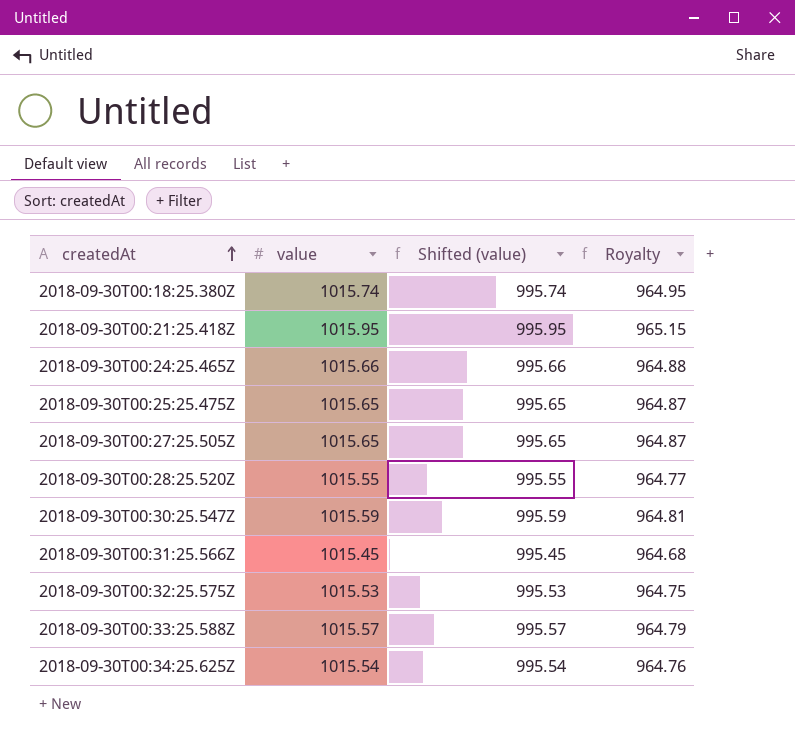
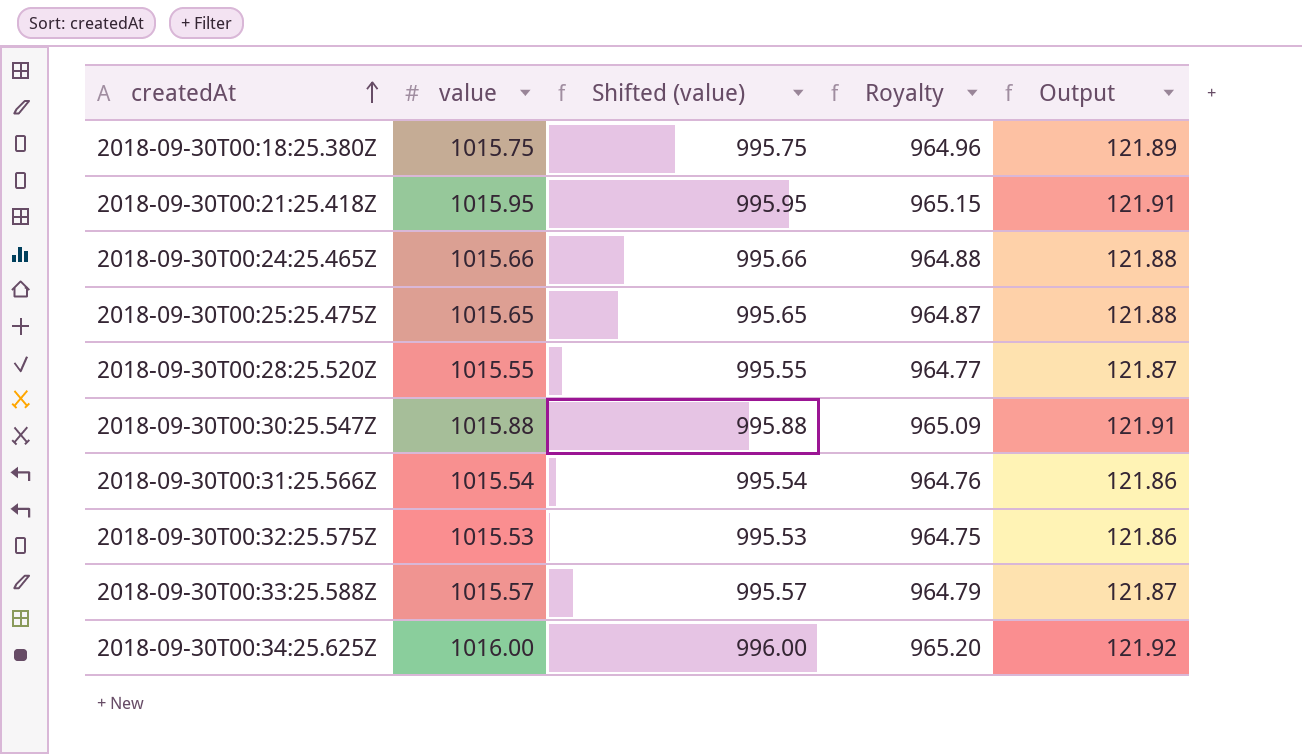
column Output | formula: none -> [value] * 0.12
row 2018-09-30T00:27:25.505Z: 1015.65 | 995.65 | 964.87 -> none
2018-09-30T00:18:25.380Z | value: 1015.74 -> 1015.75
2018-09-30T00:18:25.380Z | Shifted (value): 995.74 -> 995.75
2018-09-30T00:18:25.380Z | Royalty: 964.95 -> 964.96
2018-09-30T00:30:25.547Z | value: 1015.59 -> 1015.88
2018-09-30T00:30:25.547Z | Shifted (value): 995.59 -> 995.88
2018-09-30T00:30:25.547Z | Royalty: 964.81 -> 965.09
2018-09-30T00:31:25.566Z | value: 1015.45 -> 1015.54
2018-09-30T00:31:25.566Z | Shifted (value): 995.45 -> 995.54
2018-09-30T00:31:25.566Z | Royalty: 964.68 -> 964.76
2018-09-30T00:34:25.625Z | value: 1015.54 -> 1016.00
2018-09-30T00:34:25.625Z | Shifted (value): 995.54 -> 996.00
2018-09-30T00:34:25.625Z | Royalty: 964.76 -> 965.20

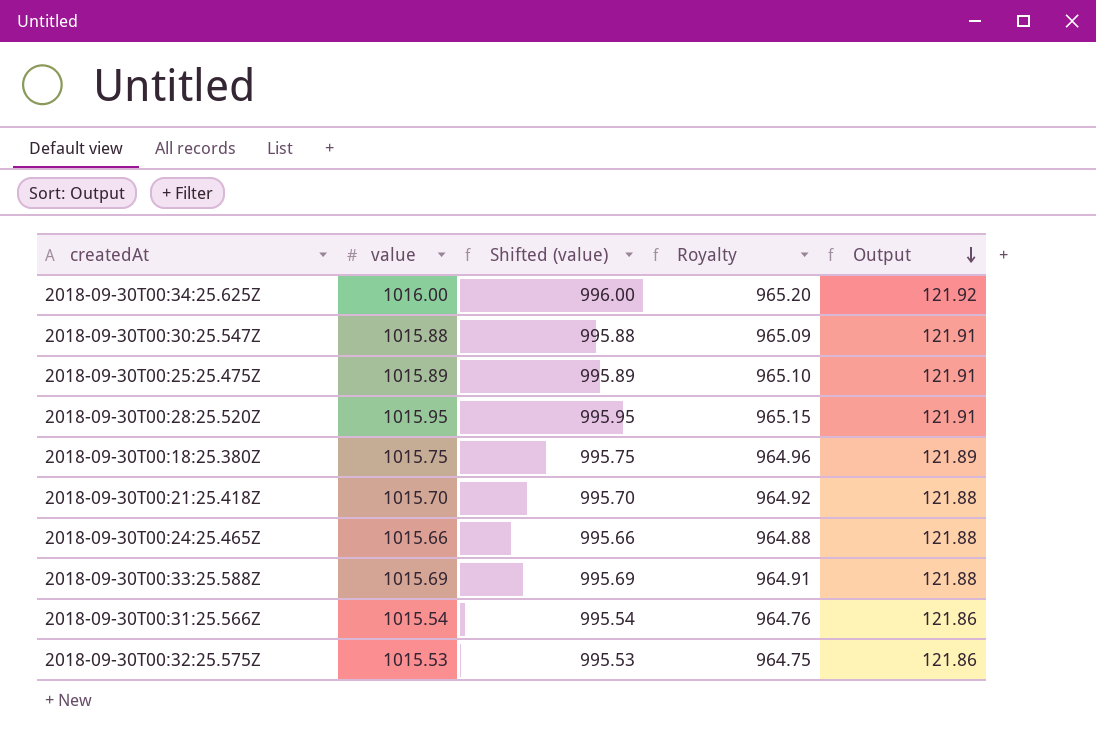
row order: createdAt ascending -> Output descending
2018-09-30T00:25:25.475Z | value: 1015.65 -> 1015.89
2018-09-30T00:25:25.475Z | Shifted (value): 995.65 -> 995.89
2018-09-30T00:25:25.475Z | Royalty: 964.87 -> 965.10
2018-09-30T00:25:25.475Z | Output: 121.88 -> 121.91
2018-09-30T00:28:25.520Z | value: 1015.55 -> 1015.95
2018-09-30T00:28:25.520Z | Shifted (value): 995.55 -> 995.95
2018-09-30T00:28:25.520Z | Royalty: 964.77 -> 965.15
2018-09-30T00:28:25.520Z | Output: 121.87 -> 121.91
2018-09-30T00:21:25.418Z | value: 1015.95 -> 1015.70
2018-09-30T00:21:25.418Z | Shifted (value): 995.95 -> 995.70
2018-09-30T00:21:25.418Z | Royalty: 965.15 -> 964.92
2018-09-30T00:21:25.418Z | Output: 121.91 -> 121.88
2018-09-30T00:33:25.588Z | value: 1015.57 -> 1015.69
2018-09-30T00:33:25.588Z | Shifted (value): 995.57 -> 995.69
2018-09-30T00:33:25.588Z | Royalty: 964.79 -> 964.91
2018-09-30T00:33:25.588Z | Output: 121.87 -> 121.88

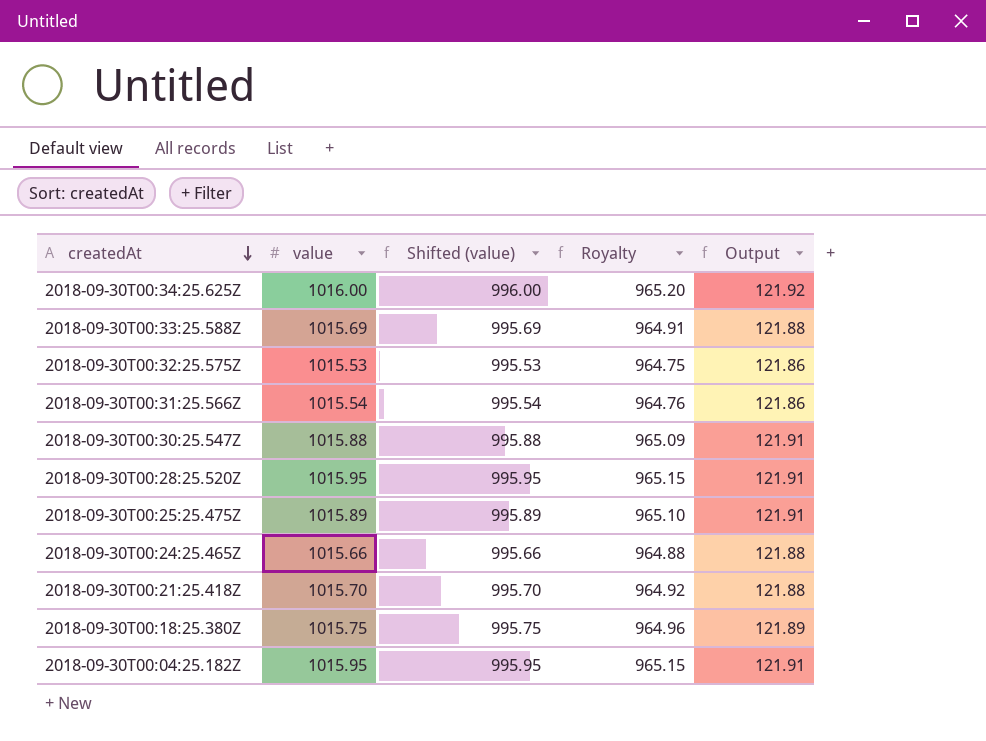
row order: Output descending -> createdAt descending
row 2018-09-30T00:04:25.182Z: none -> 1015.95 | 995.95 | 965.15 | 121.91

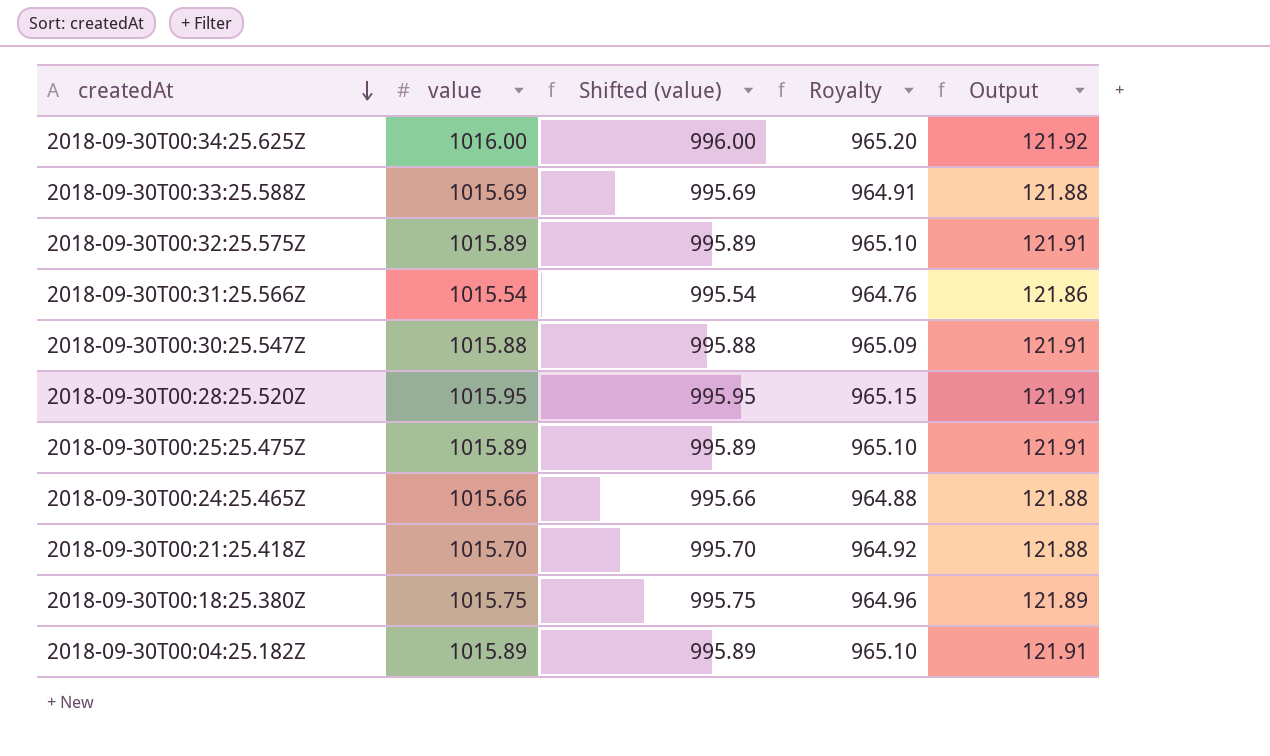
2018-09-30T00:32:25.575Z | value: 1015.53 -> 1015.89
2018-09-30T00:32:25.575Z | Shifted (value): 995.53 -> 995.89
2018-09-30T00:32:25.575Z | Royalty: 964.75 -> 965.10
2018-09-30T00:32:25.575Z | Output: 121.86 -> 121.91
2018-09-30T00:04:25.182Z | value: 1015.95 -> 1015.89
2018-09-30T00:04:25.182Z | Shifted (value): 995.95 -> 995.89
2018-09-30T00:04:25.182Z | Royalty: 965.15 -> 965.10

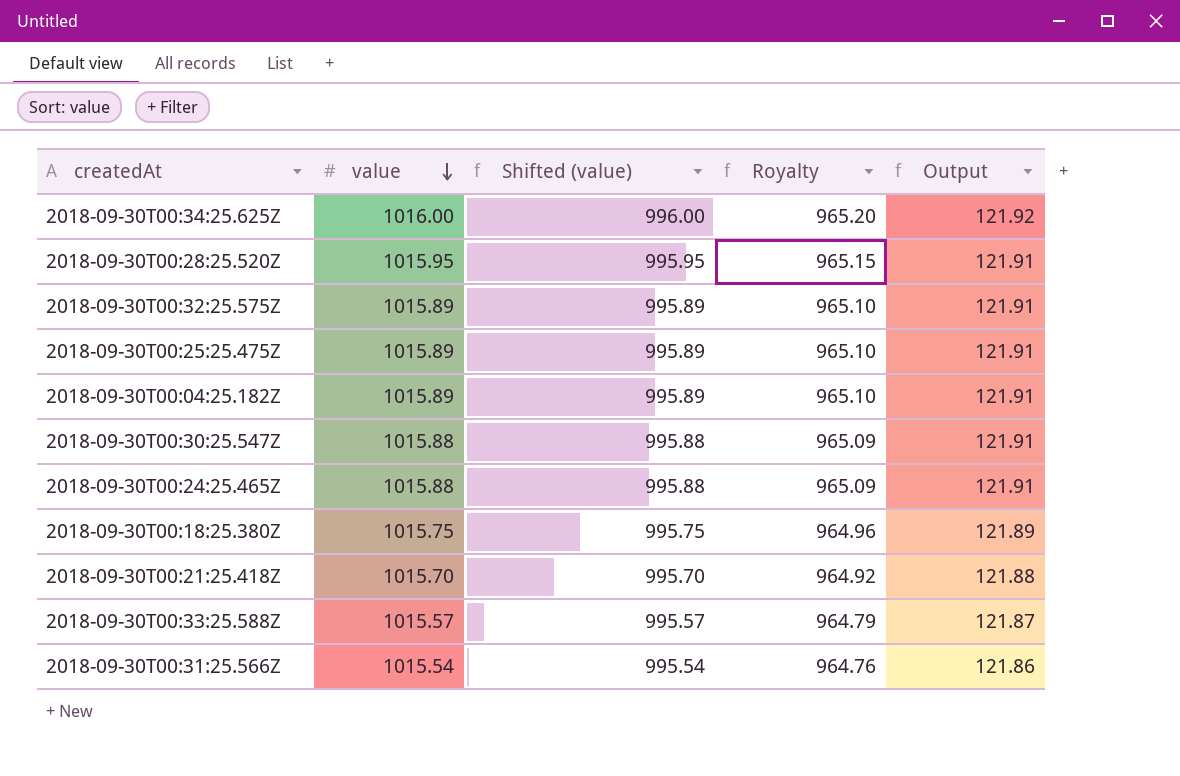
row order: createdAt descending -> value descending
2018-09-30T00:24:25.465Z | value: 1015.66 -> 1015.88
2018-09-30T00:24:25.465Z | Shifted (value): 995.66 -> 995.88
2018-09-30T00:24:25.465Z | Royalty: 964.88 -> 965.09
2018-09-30T00:24:25.465Z | Output: 121.88 -> 121.91
2018-09-30T00:33:25.588Z | value: 1015.69 -> 1015.57
2018-09-30T00:33:25.588Z | Shifted (value): 995.69 -> 995.57
2018-09-30T00:33:25.588Z | Royalty: 964.91 -> 964.79
2018-09-30T00:33:25.588Z | Output: 121.88 -> 121.87

